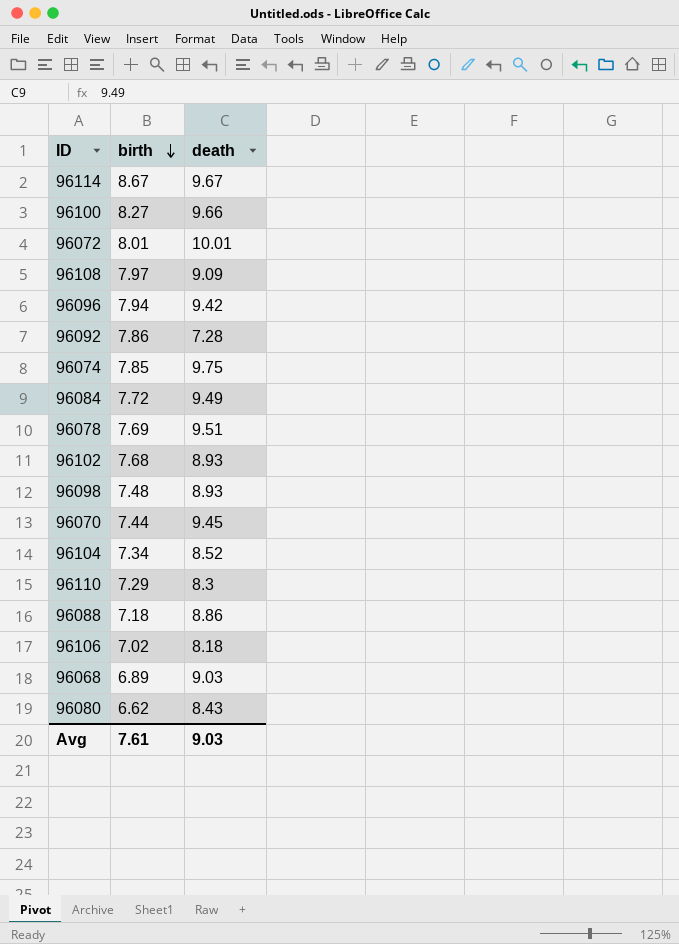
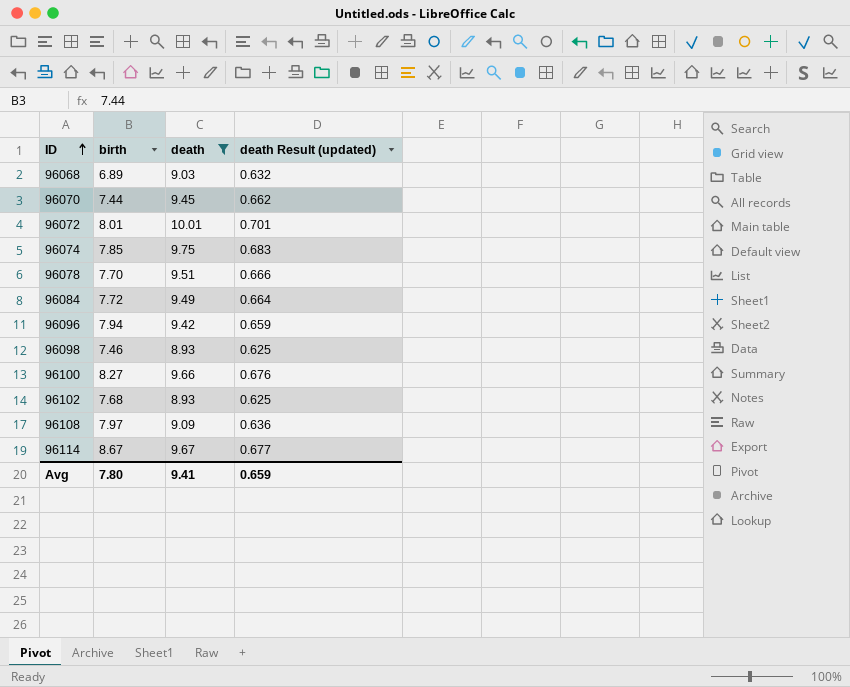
filter: none -> death >= 8.93
row order: birth descending -> ID ascending
column death Result (updated) | formula: none -> [death] * 0.07
96078 | birth: 7.69 -> 7.70
96098 | birth: 7.48 -> 7.46
Avg | birth: 7.61 -> 7.80
Avg | death: 9.03 -> 9.41

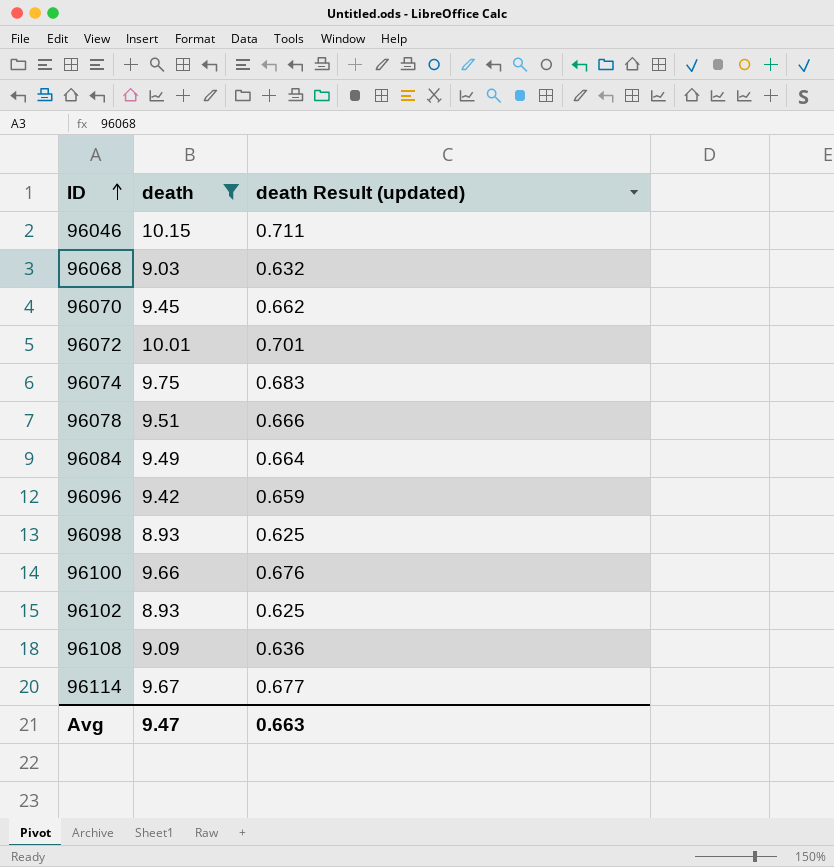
column birth | position: 2 -> none
row 96046: none -> 10.15 | 0.711
Avg | death: 9.41 -> 9.47
Avg | death Result (updated): 0.659 -> 0.663

